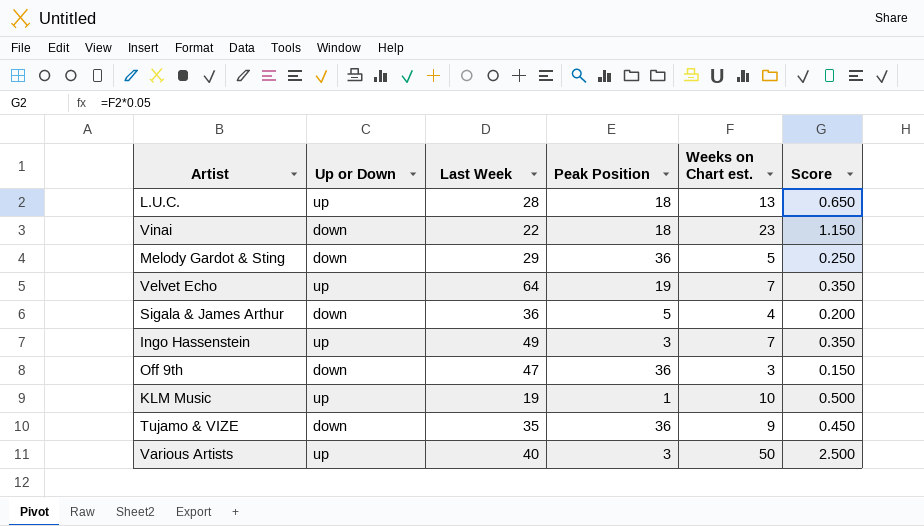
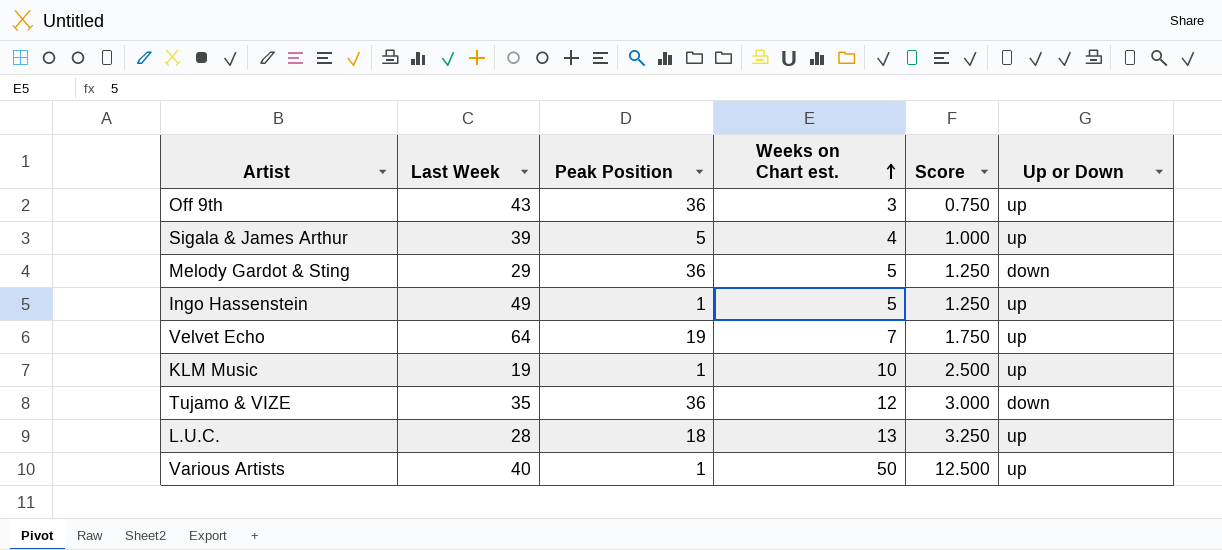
row order: none -> Weeks on Chart est. ascending
column Score | formula: [Weeks on Chart est.] * 0.05 -> [Weeks on Chart est.] * 0.25
column Up or Down | position: 2 -> 6
row Vinai: down | 22 | 18 | 23 | 1.150 -> none
Off 9th | Last Week: 47 -> 43
Off 9th | Up or Down: down -> up
Sigala & James Arthur | Last Week: 36 -> 39
Sigala & James Arthur | Up or Down: down -> up
Ingo Hassenstein | Peak Position: 3 -> 1
Ingo Hassenstein | Weeks on Chart est.: 7 -> 5
Tujamo & VIZE | Weeks on Chart est.: 9 -> 12
Various Artists | Peak Position: 3 -> 1

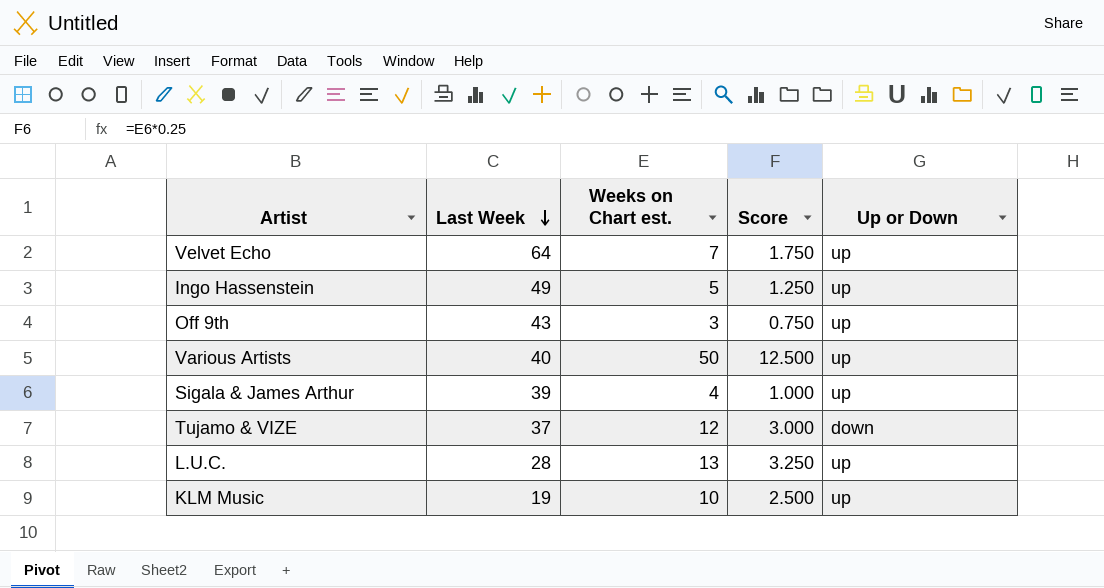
row order: Weeks on Chart est. ascending -> Last Week descending
column Peak Position | position: 3 -> none
row Melody Gardot & Sting: 29 | 36 | 5 | 1.250 | down -> none
Tujamo & VIZE | Last Week: 35 -> 37

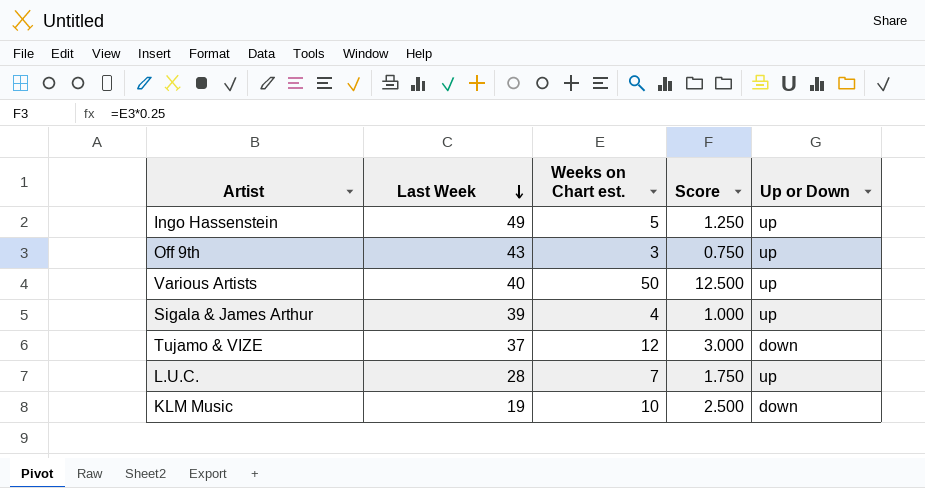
row Velvet Echo: 64 | 7 | 1.750 | up -> none
L.U.C. | Weeks on Chart est.: 13 -> 7
L.U.C. | Score: 3.250 -> 1.750
KLM Music | Up or Down: up -> down

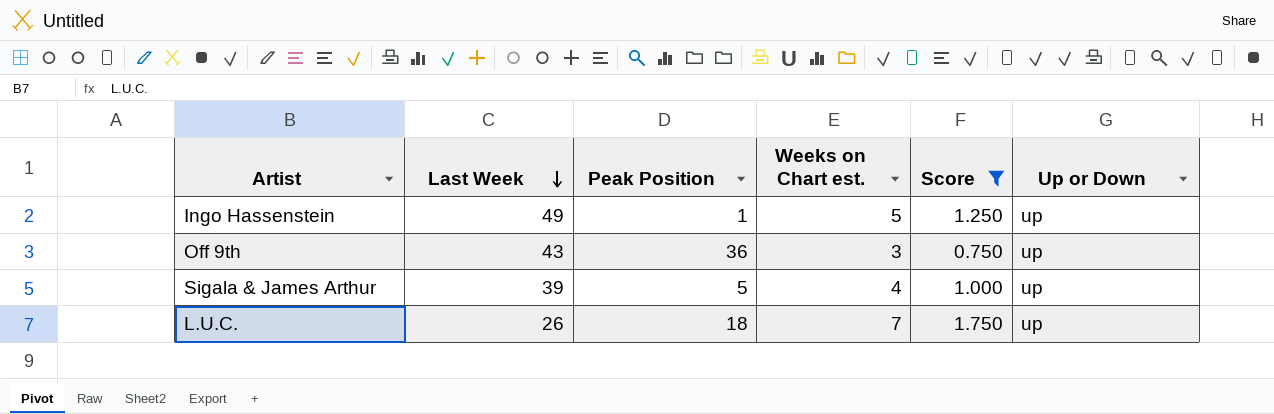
filter: none -> Score <= 1.750
column Peak Position | position: none -> 3
L.U.C. | Last Week: 28 -> 26

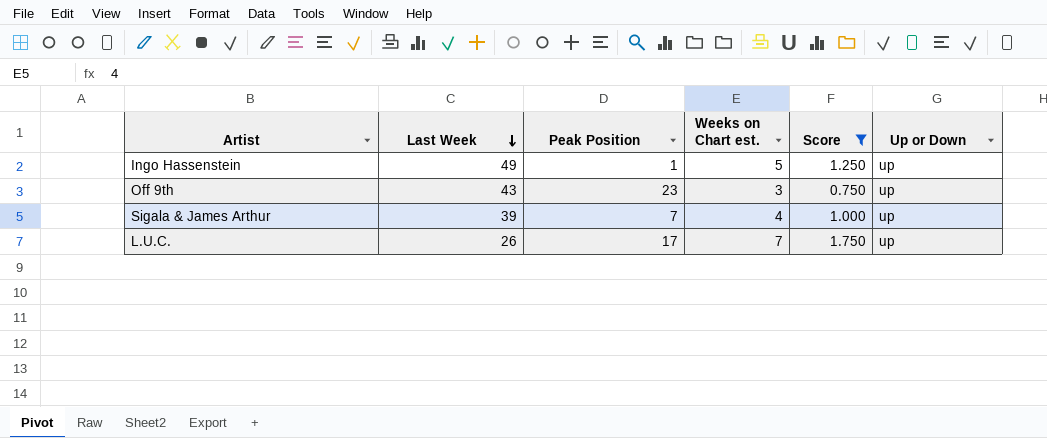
Off 9th | Peak Position: 36 -> 23
Sigala & James Arthur | Peak Position: 5 -> 7
L.U.C. | Peak Position: 18 -> 17

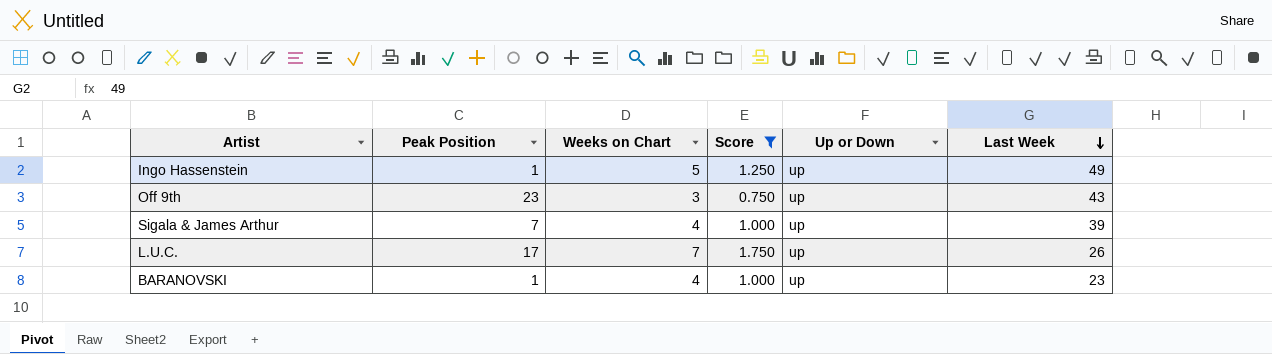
column name: Weeks on Chart est. -> Weeks on Chart
column Last Week | position: 2 -> 6
row BARANOVSKI: none -> 1 | 4 | 1.000 | up | 23

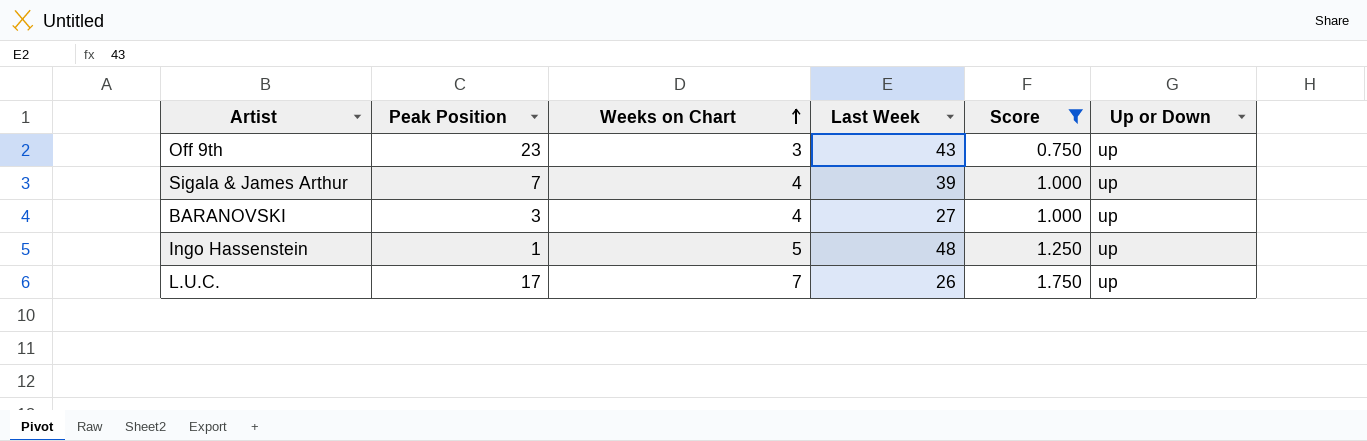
row order: Last Week descending -> Weeks on Chart ascending
column Last Week | position: 6 -> 4
BARANOVSKI | Peak Position: 1 -> 3
BARANOVSKI | Last Week: 23 -> 27
Ingo Hassenstein | Last Week: 49 -> 48

